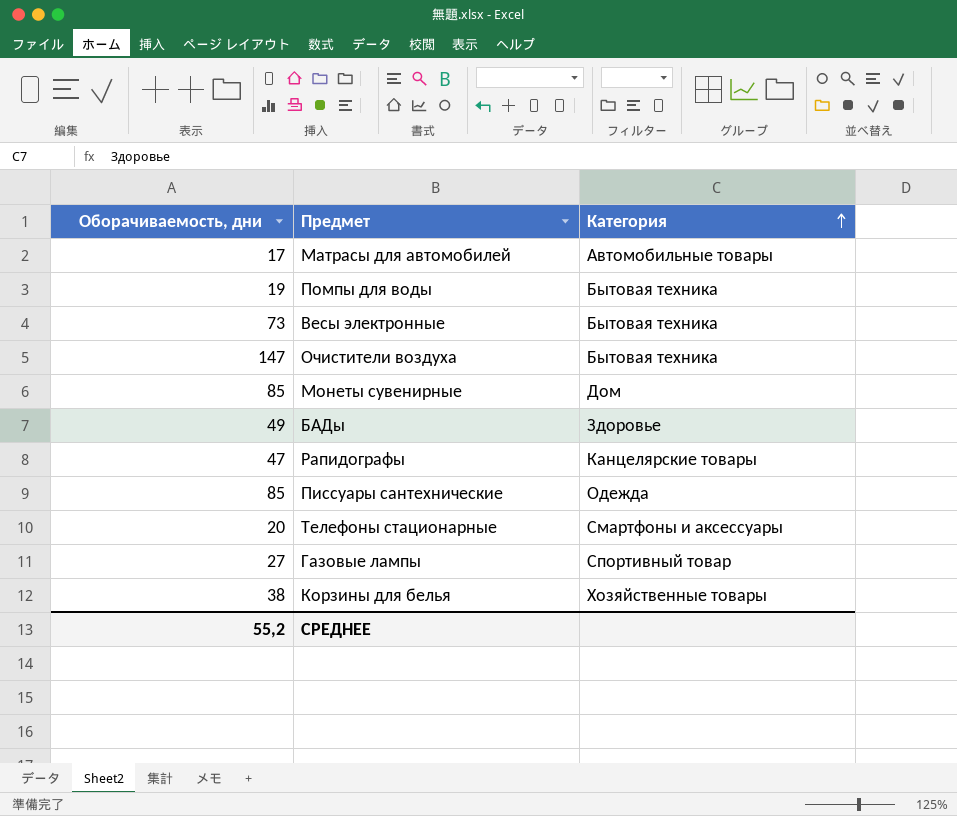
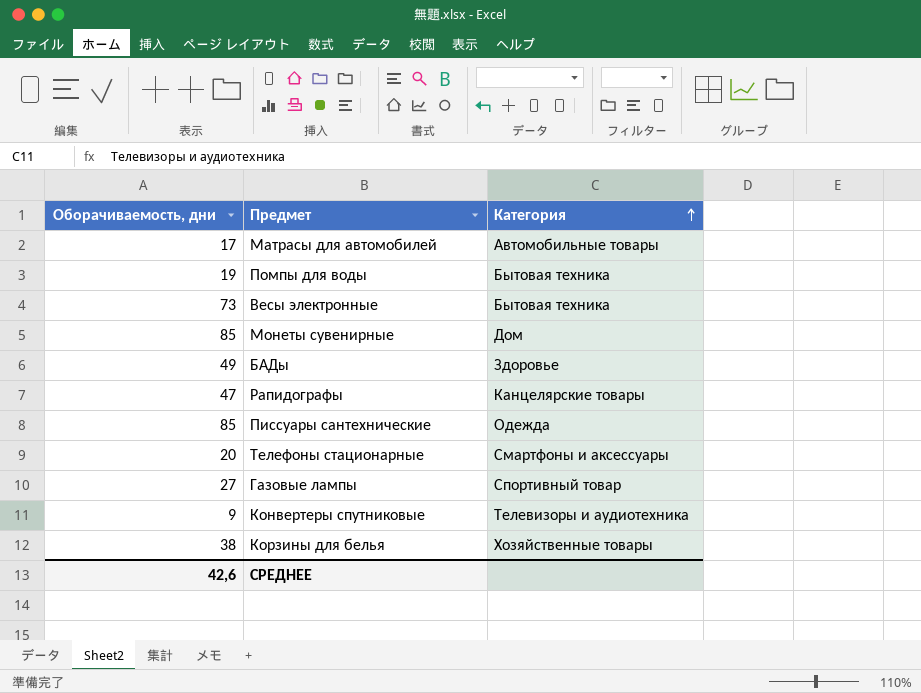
row Очистители воздуха: 147 | Бытовая техника -> none
row Конвертеры спутниковые: none -> 9 | Телевизоры и аудиотехника
СРЕДНЕЕ | Оборачиваемость, дни: 55,2 -> 42,6

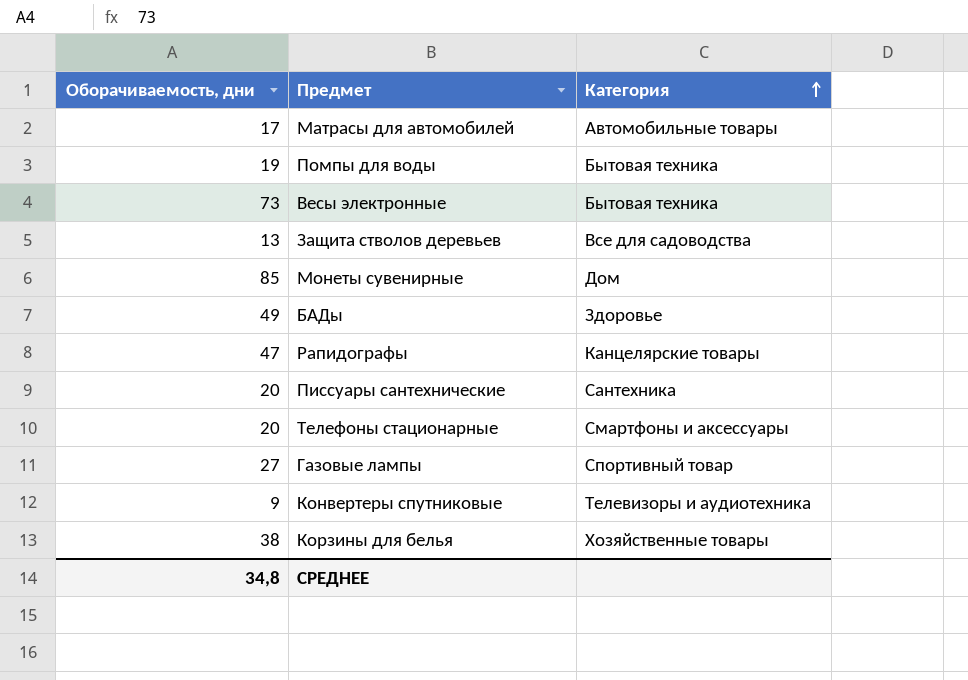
row Защита стволов деревьев: none -> 13 | Все для садоводства
Писсуары сантехнические | Оборачиваемость, дни: 85 -> 20
Писсуары сантехнические | Категория: Одежда -> Сантехника
СРЕДНЕЕ | Оборачиваемость, дни: 42,6 -> 34,8

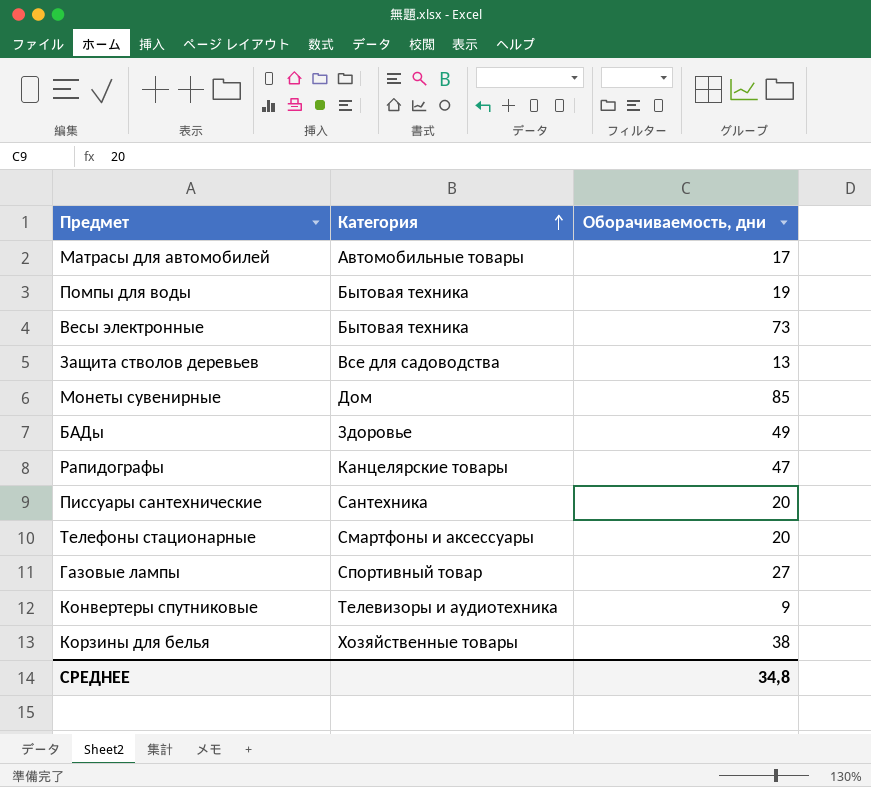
column Оборачиваемость, дни | position: 1 -> 3

